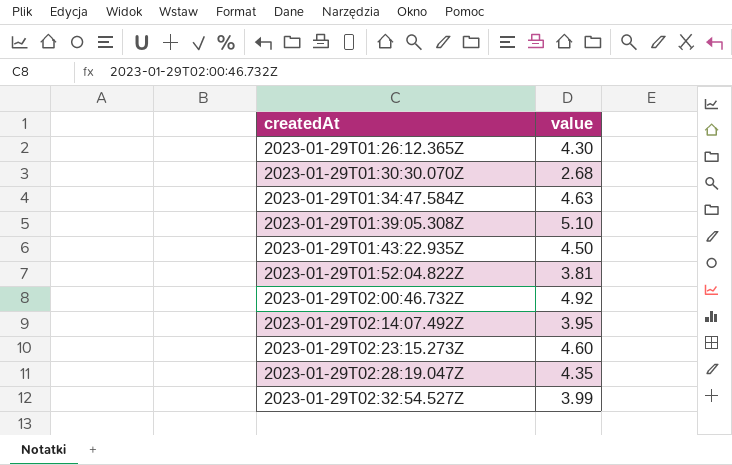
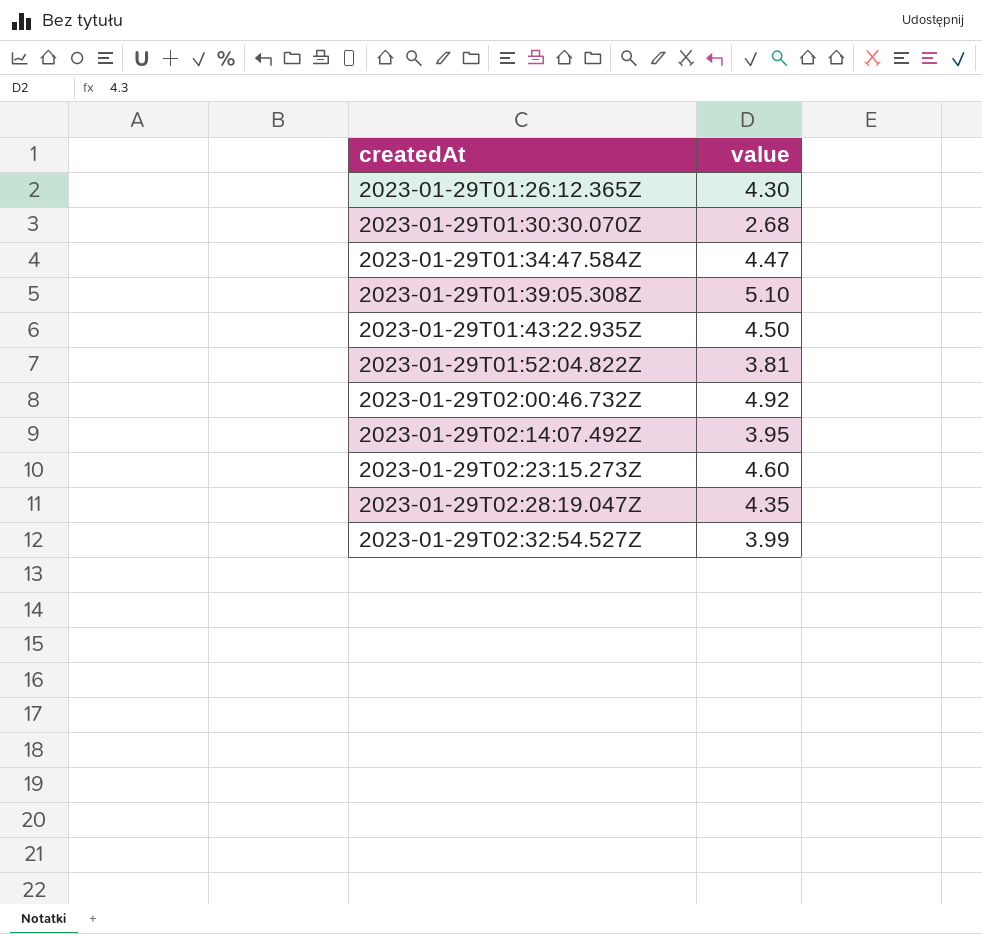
2023-01-29T01:34:47.584Z | value: 4.63 -> 4.47

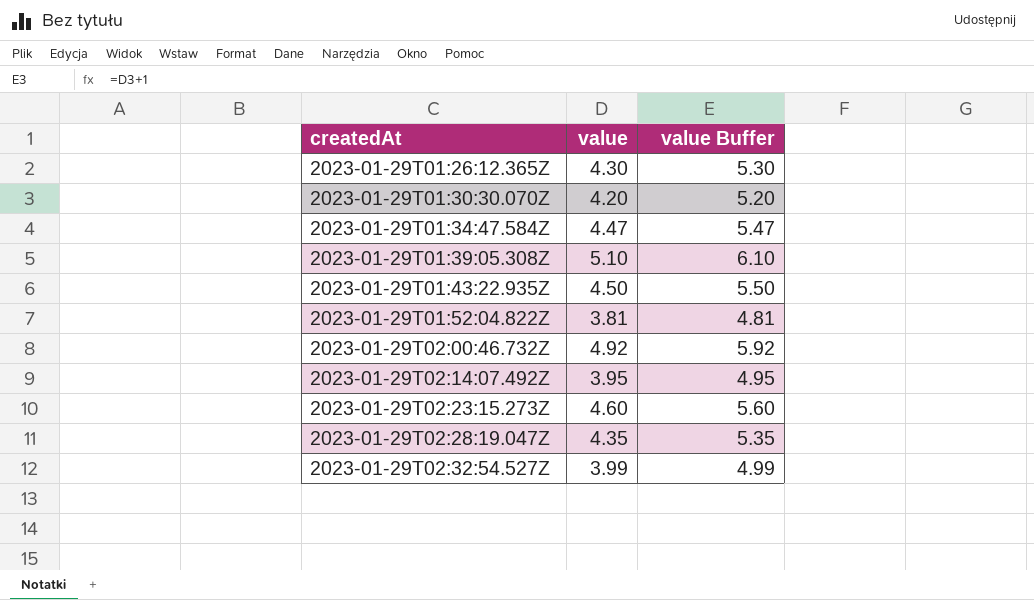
column value Buffer | formula: none -> [value] + 1
2023-01-29T01:30:30.070Z | value: 2.68 -> 4.20

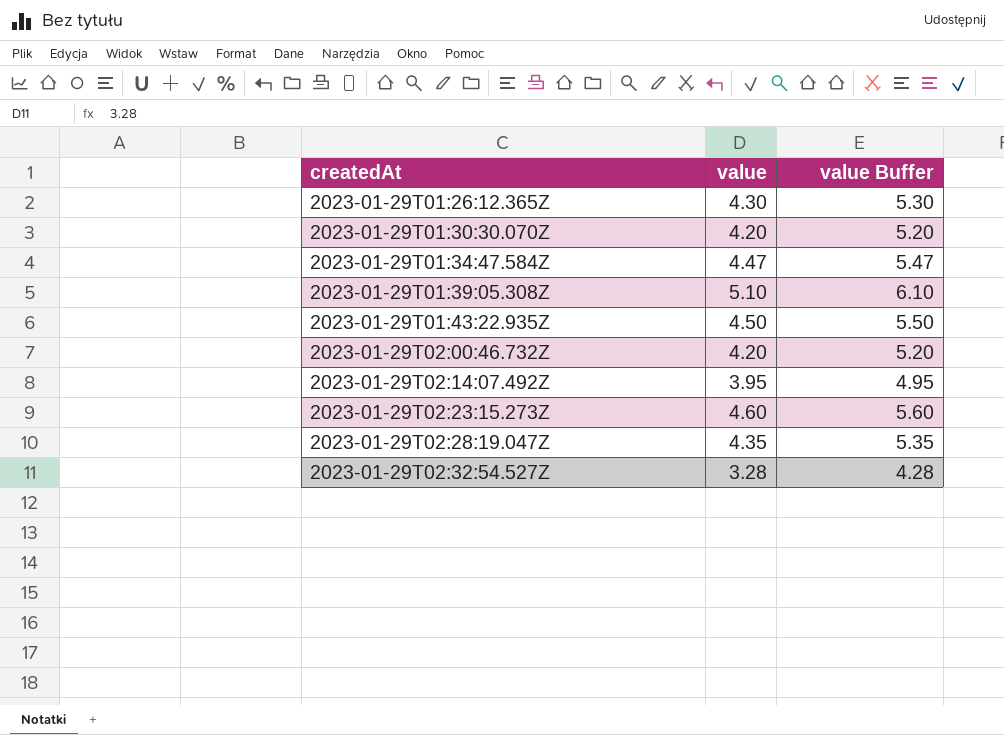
row 2023-01-29T01:52:04.822Z: 3.81 | 4.81 -> none
2023-01-29T02:00:46.732Z | value: 4.92 -> 4.20
2023-01-29T02:00:46.732Z | value Buffer: 5.92 -> 5.20
2023-01-29T02:32:54.527Z | value: 3.99 -> 3.28
2023-01-29T02:32:54.527Z | value Buffer: 4.99 -> 4.28

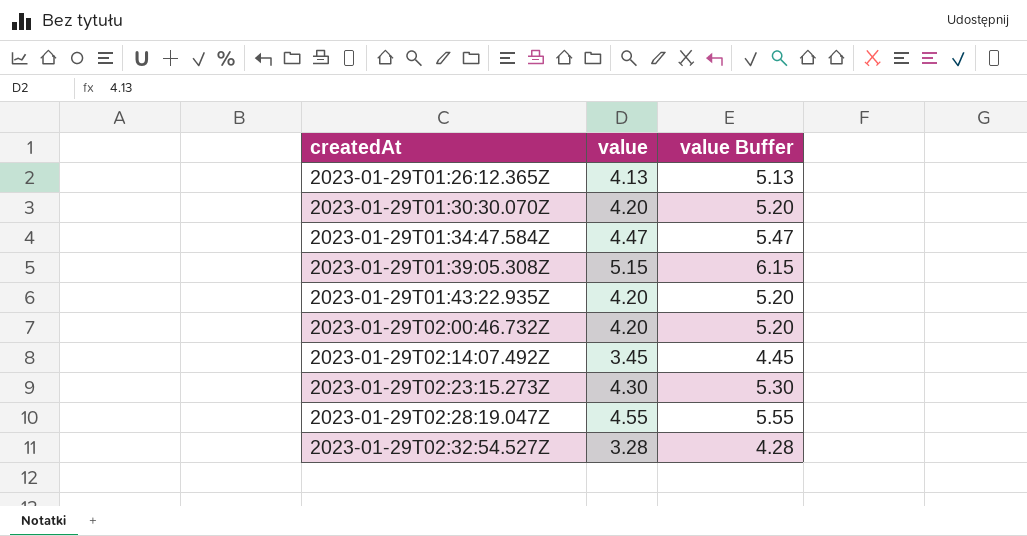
2023-01-29T01:26:12.365Z | value: 4.30 -> 4.13
2023-01-29T01:26:12.365Z | value Buffer: 5.30 -> 5.13
2023-01-29T01:39:05.308Z | value: 5.10 -> 5.15
2023-01-29T01:39:05.308Z | value Buffer: 6.10 -> 6.15
2023-01-29T01:43:22.935Z | value: 4.50 -> 4.20
2023-01-29T01:43:22.935Z | value Buffer: 5.50 -> 5.20
2023-01-29T02:14:07.492Z | value: 3.95 -> 3.45
2023-01-29T02:14:07.492Z | value Buffer: 4.95 -> 4.45
2023-01-29T02:23:15.273Z | value: 4.60 -> 4.30
2023-01-29T02:23:15.273Z | value Buffer: 5.60 -> 5.30
2023-01-29T02:28:19.047Z | value: 4.35 -> 4.55
2023-01-29T02:28:19.047Z | value Buffer: 5.35 -> 5.55

